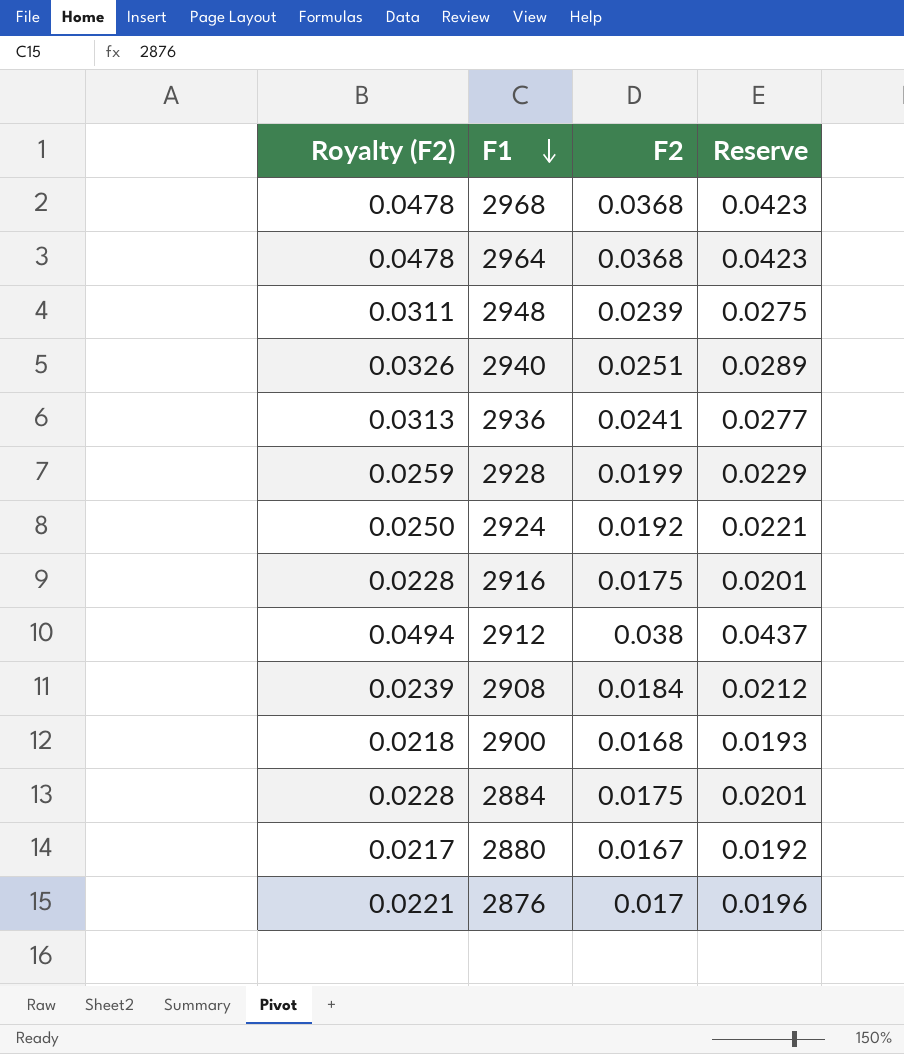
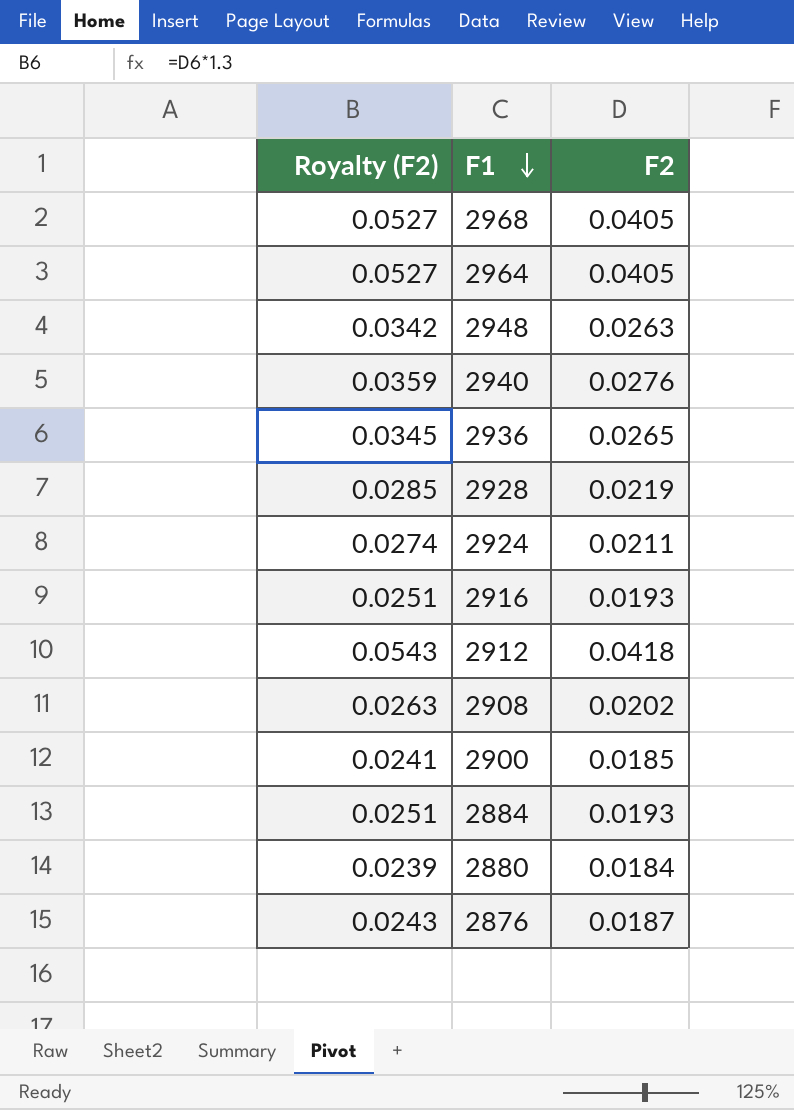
column Reserve | formula: [F2] * 1.15 -> none
2968 | Royalty (F2): 0.0478 -> 0.0527
2968 | F2: 0.0368 -> 0.0405
2964 | Royalty (F2): 0.0478 -> 0.0527
2964 | F2: 0.0368 -> 0.0405
2948 | Royalty (F2): 0.0311 -> 0.0342
2948 | F2: 0.0239 -> 0.0263
2940 | Royalty (F2): 0.0326 -> 0.0359
2940 | F2: 0.0251 -> 0.0276
2936 | Royalty (F2): 0.0313 -> 0.0345
2936 | F2: 0.0241 -> 0.0265
2928 | Royalty (F2): 0.0259 -> 0.0285
2928 | F2: 0.0199 -> 0.0219
2924 | Royalty (F2): 0.0250 -> 0.0274
2924 | F2: 0.0192 -> 0.0211
2916 | Royalty (F2): 0.0228 -> 0.0251
2916 | F2: 0.0175 -> 0.0193
2912 | Royalty (F2): 0.0494 -> 0.0543
2912 | F2: 0.038 -> 0.0418
2908 | Royalty (F2): 0.0239 -> 0.0263
2908 | F2: 0.0184 -> 0.0202
2900 | Royalty (F2): 0.0218 -> 0.0241
2900 | F2: 0.0168 -> 0.0185
2884 | Royalty (F2): 0.0228 -> 0.0251
2884 | F2: 0.0175 -> 0.0193
2880 | Royalty (F2): 0.0217 -> 0.0239
2880 | F2: 0.0167 -> 0.0184
2876 | Royalty (F2): 0.0221 -> 0.0243
2876 | F2: 0.017 -> 0.0187

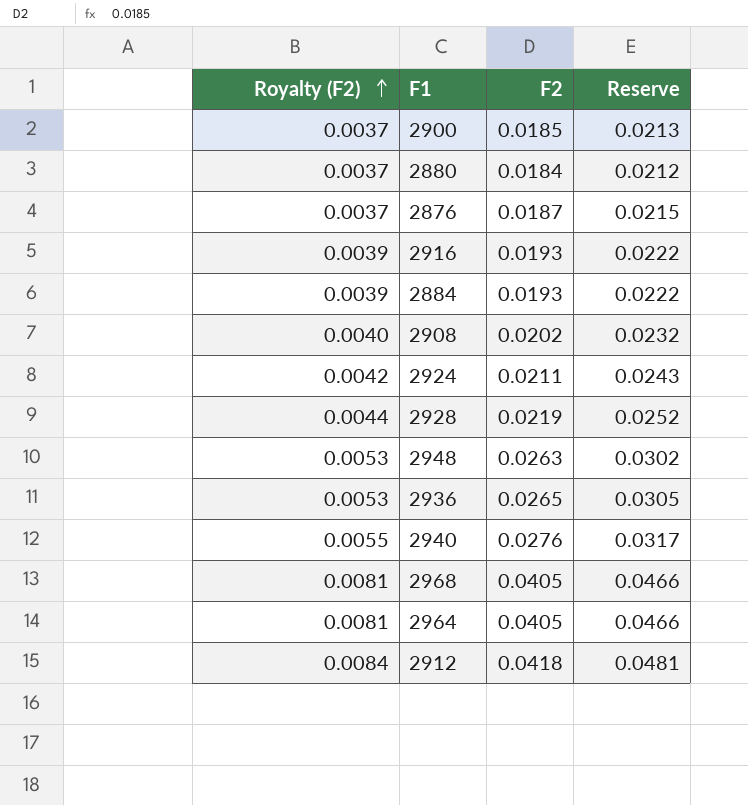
row order: F1 descending -> Royalty (F2) ascending
column Royalty (F2) | formula: [F2] * 1.3 -> [F2] * 0.2
column Reserve | formula: none -> [F2] * 1.15

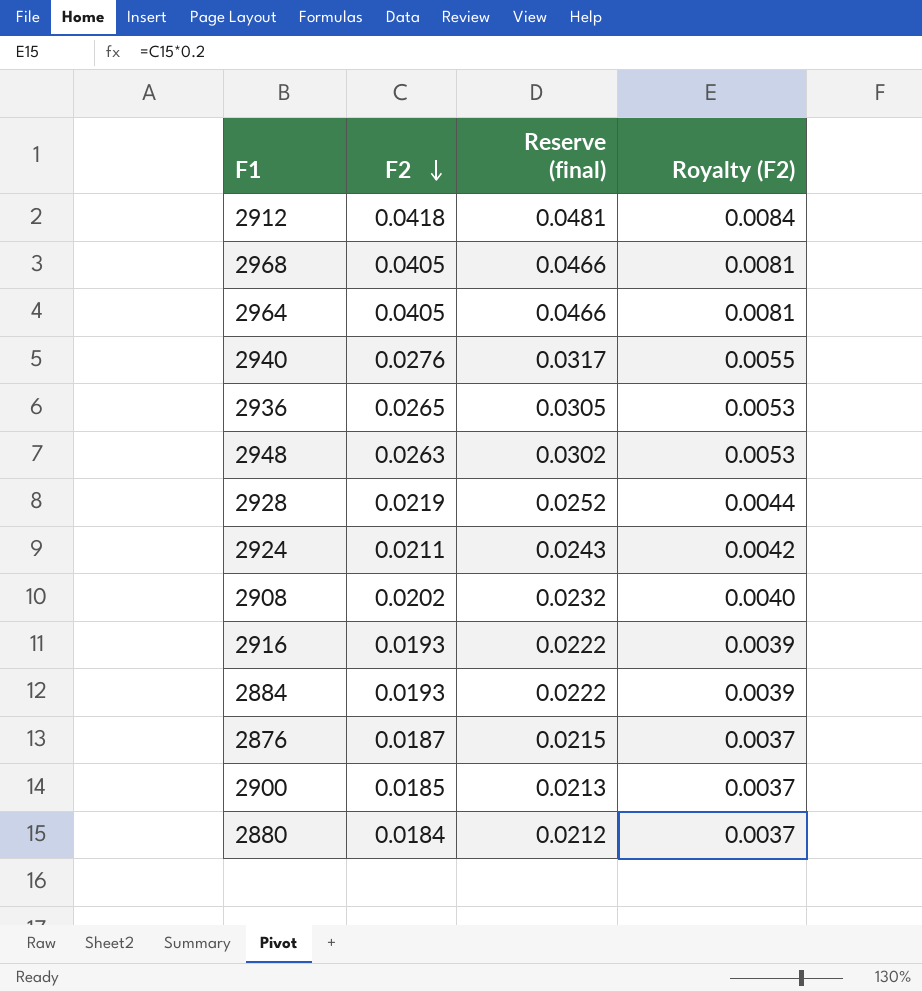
row order: Royalty (F2) ascending -> F2 descending
column name: Reserve -> Reserve (final)
column Royalty (F2) | position: 1 -> 4

